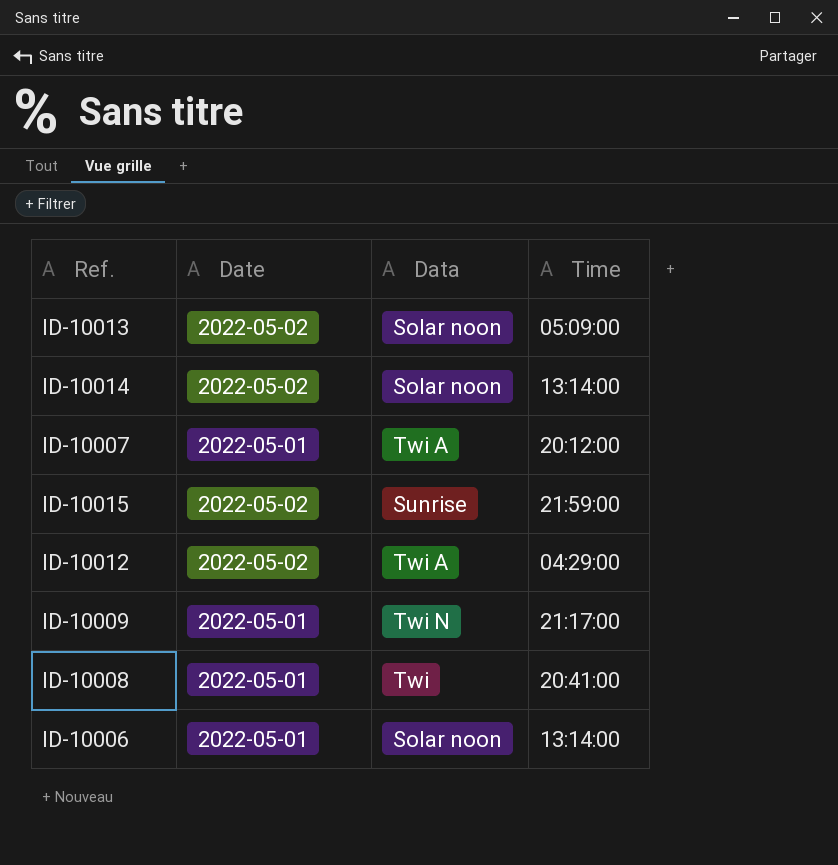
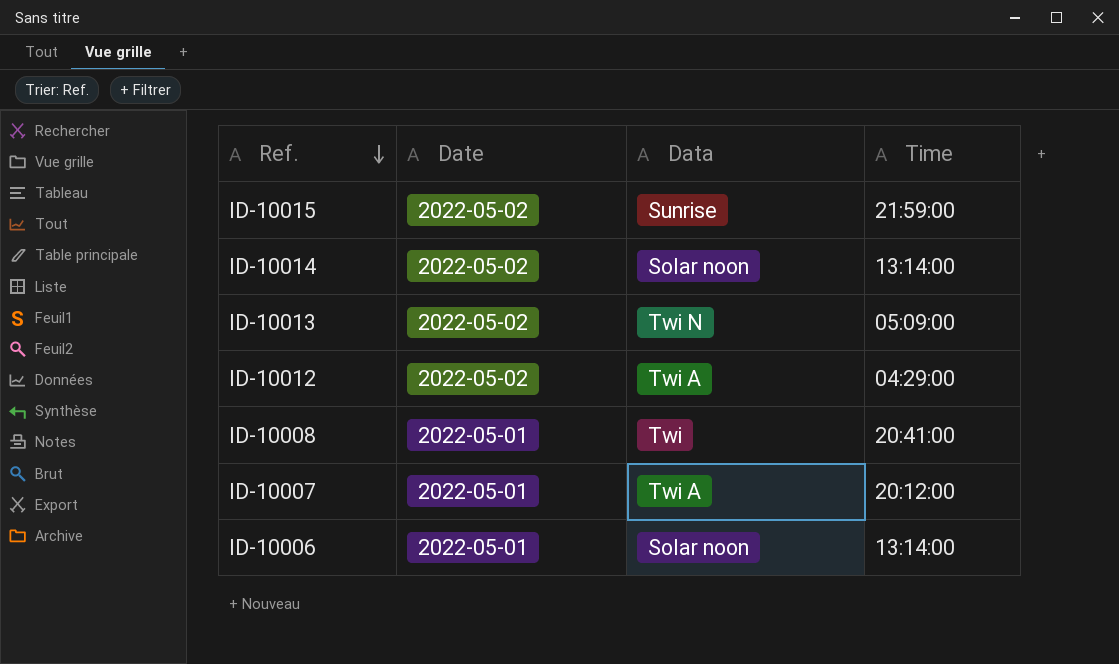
row order: none -> Ref. descending
row ID-10009: 2022-05-01 | Twi N | 21:17:00 -> none
ID-10013 | Data: Solar noon -> Twi N

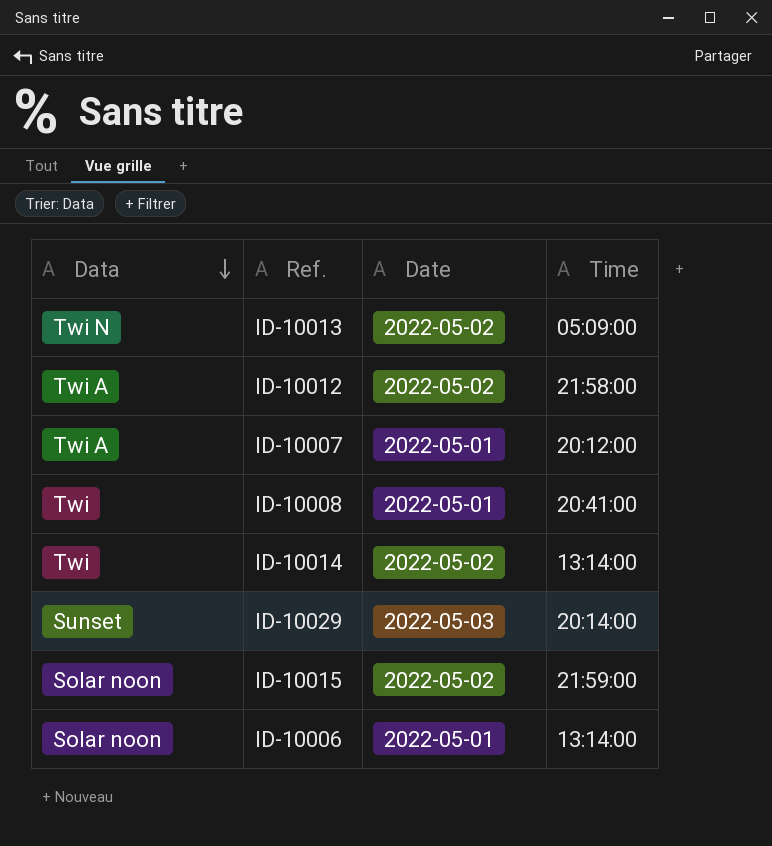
row order: Ref. descending -> Data descending
column Data | position: 3 -> 1
ID-10012 | Time: 04:29:00 -> 21:58:00
ID-10014 | Data: Solar noon -> Twi
row ID-10029: none -> Sunset | 2022-05-03 | 20:14:00
ID-10015 | Data: Sunrise -> Solar noon

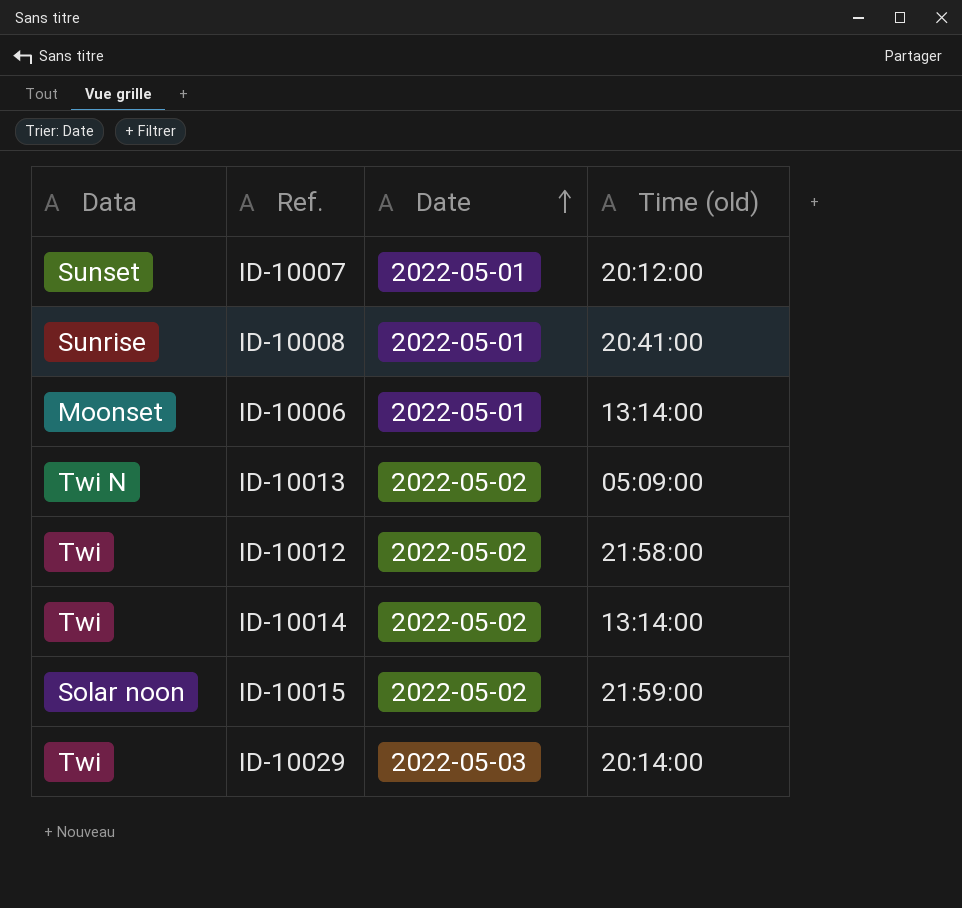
row order: Data descending -> Date ascending
column name: Time -> Time (old)
ID-10007 | Data: Twi A -> Sunset
ID-10008 | Data: Twi -> Sunrise
ID-10006 | Data: Solar noon -> Moonset
ID-10012 | Data: Twi A -> Twi
ID-10029 | Data: Sunset -> Twi

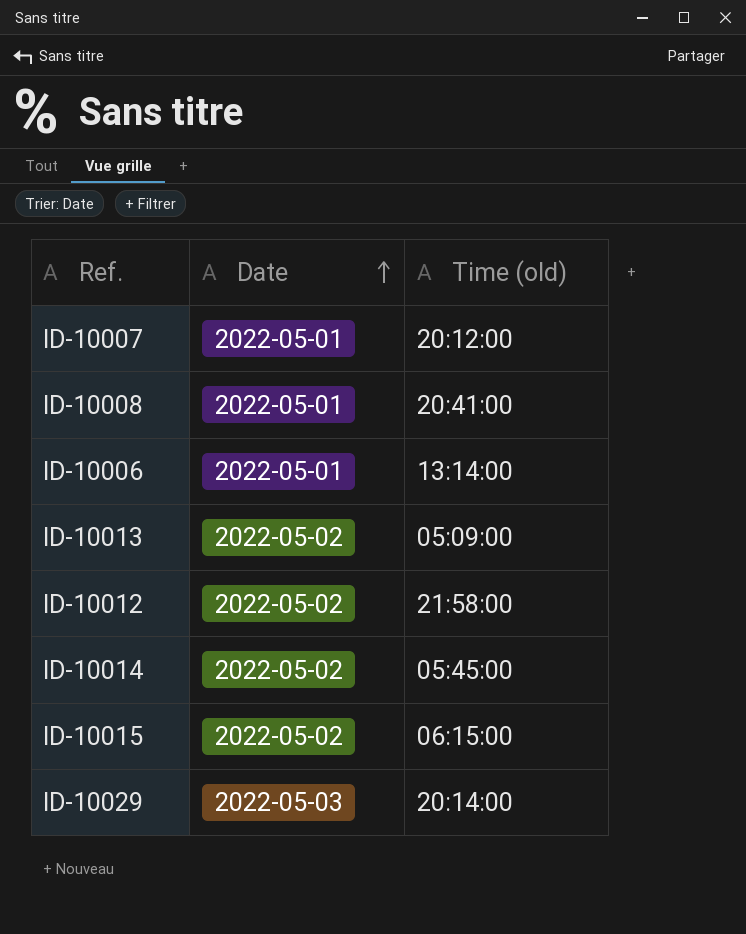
column Data | position: 1 -> none
ID-10014 | Time (old): 13:14:00 -> 05:45:00
ID-10015 | Time (old): 21:59:00 -> 06:15:00

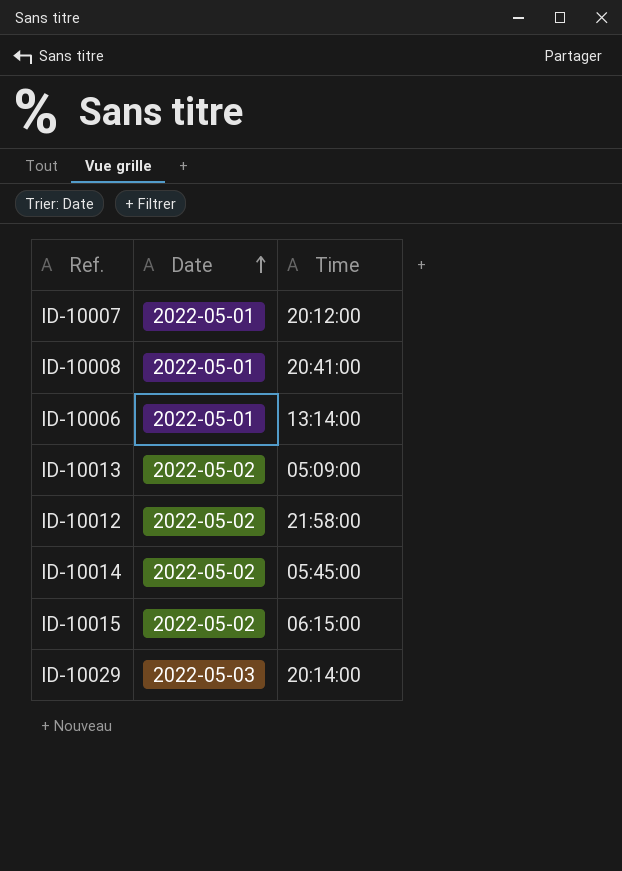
column name: Time (old) -> Time

